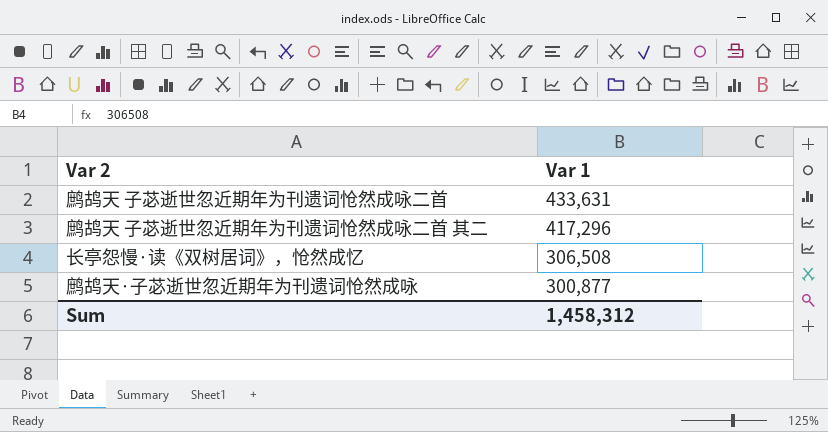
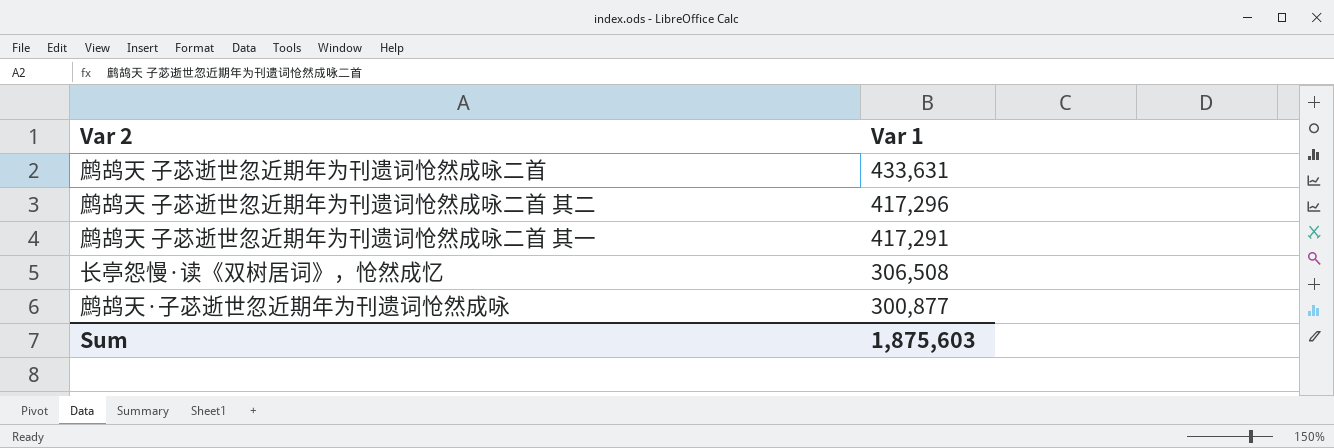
row 鹧鸪天 子苾逝世忽近期年为刊遗词怆然成咏二首 其一: none -> 417,291
Sum | Var 1: 1,458,312 -> 1,875,603

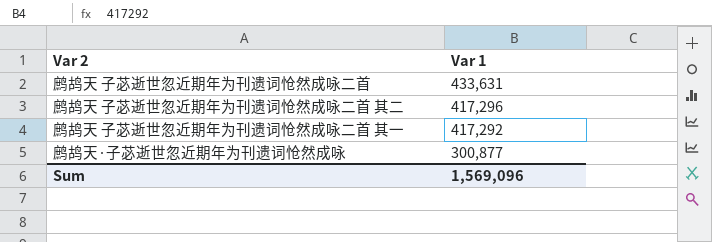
row 长亭怨慢·读《双树居词》，怆然成忆: 306,508 -> none
鹧鸪天 子苾逝世忽近期年为刊遗词怆然成咏二首 其一 | Var 1: 417,291 -> 417,292
Sum | Var 1: 1,875,603 -> 1,569,096

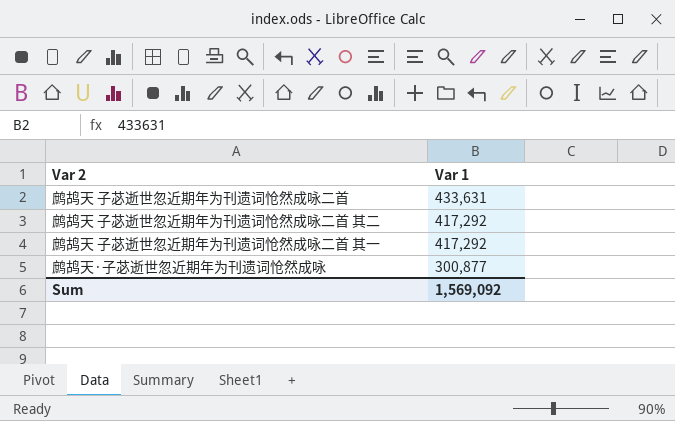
鹧鸪天 子苾逝世忽近期年为刊遗词怆然成咏二首 其二 | Var 1: 417,296 -> 417,292
Sum | Var 1: 1,569,096 -> 1,569,092

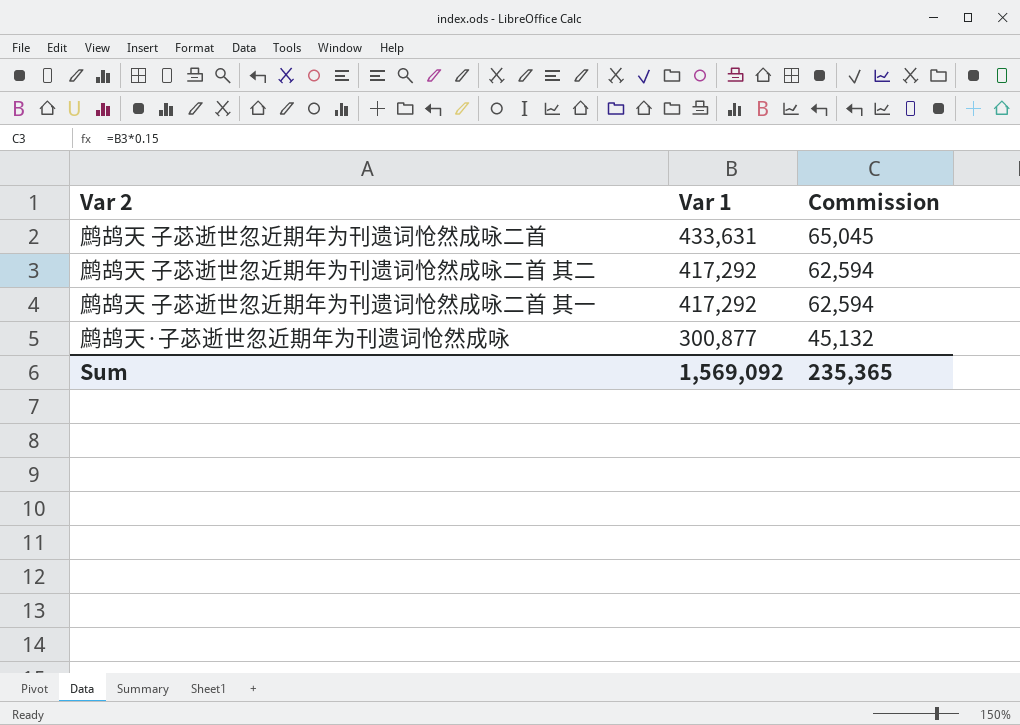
column Commission | formula: none -> [Var 1] * 0.15

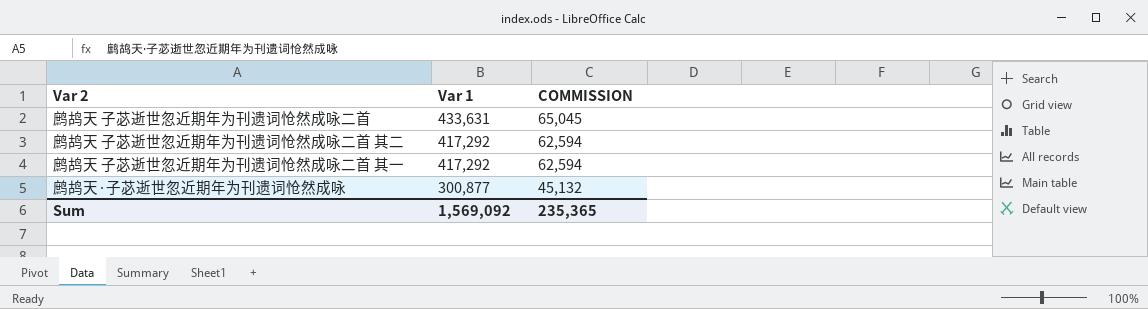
column name: Commission -> COMMISSION

